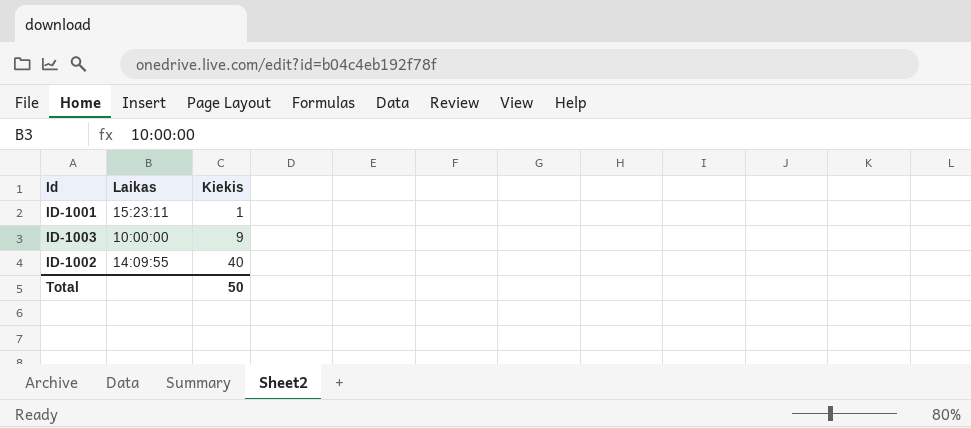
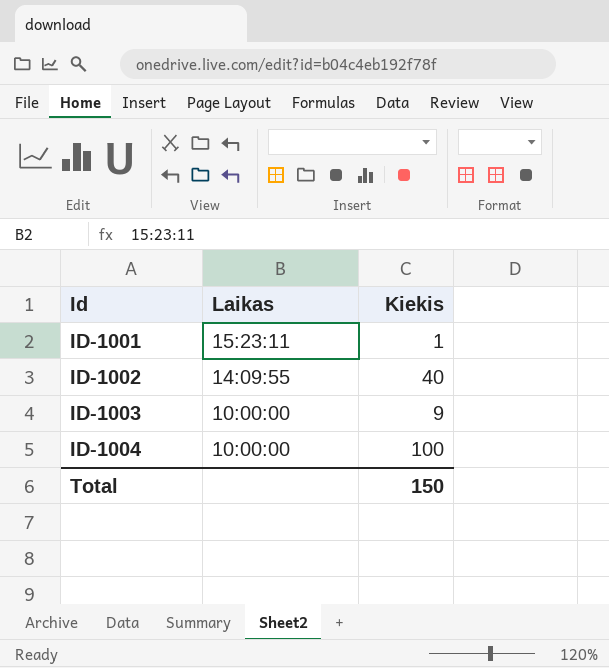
row order: Kiekis ascending -> Id ascending
row ID-1004: none -> 10:00:00 | 100
Total | Kiekis: 50 -> 150

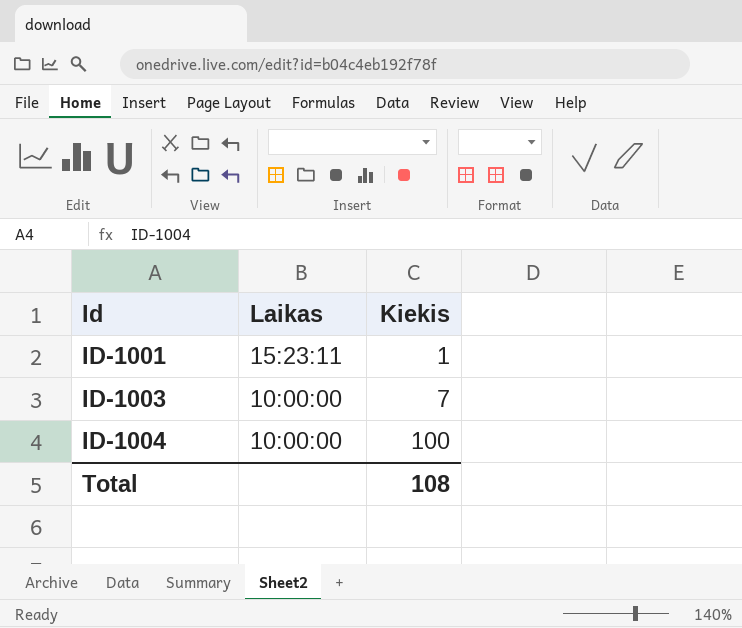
row ID-1002: 14:09:55 | 40 -> none
ID-1003 | Kiekis: 9 -> 7
Total | Kiekis: 150 -> 108

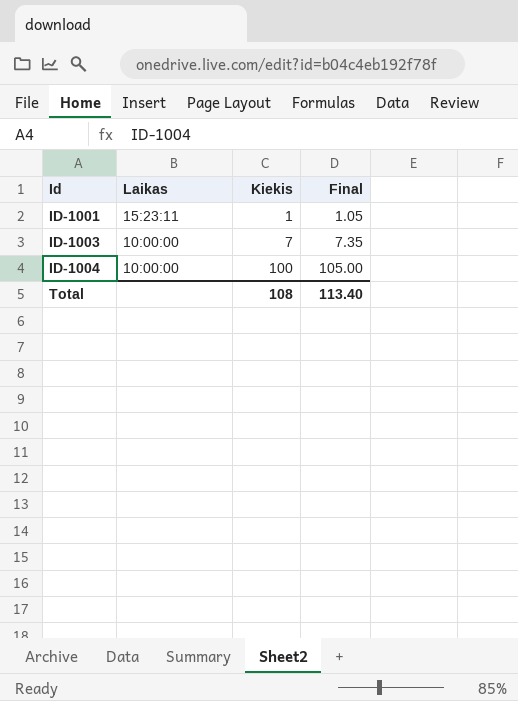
column Final | formula: none -> [Kiekis] * 1.05

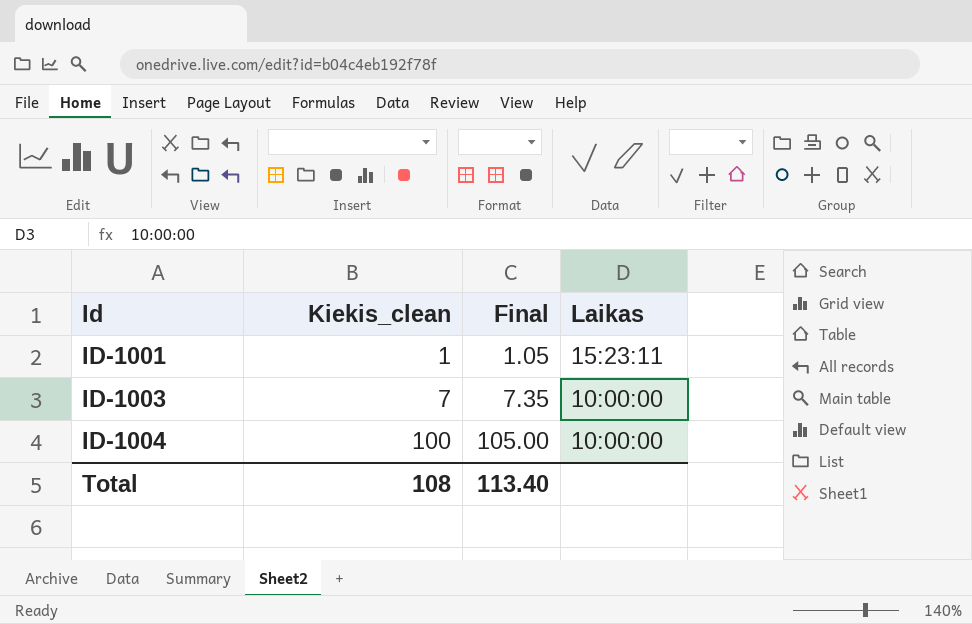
column name: Kiekis -> Kiekis_clean
column Laikas | position: 2 -> 4

